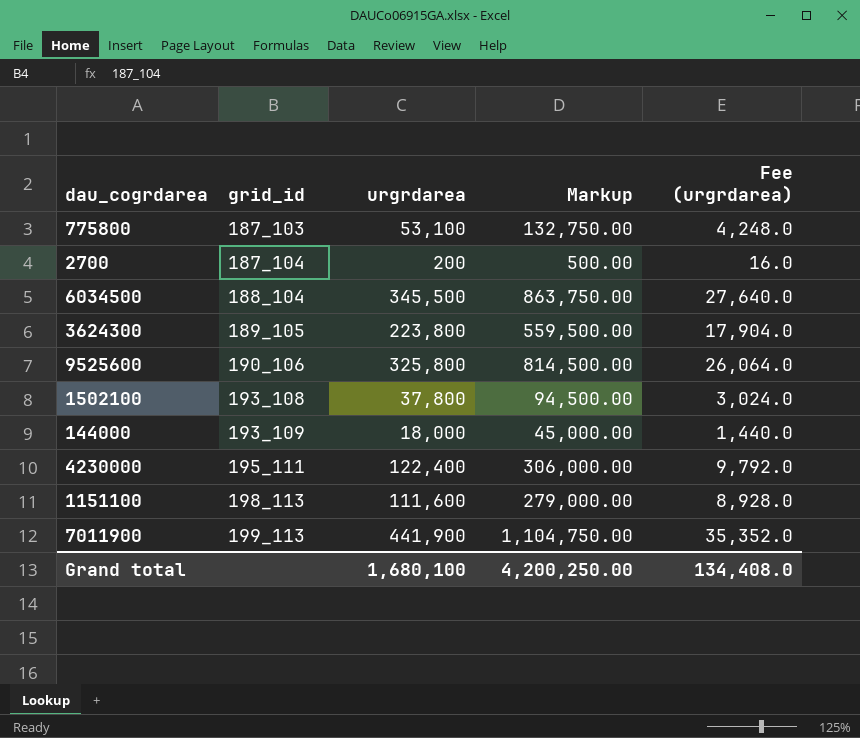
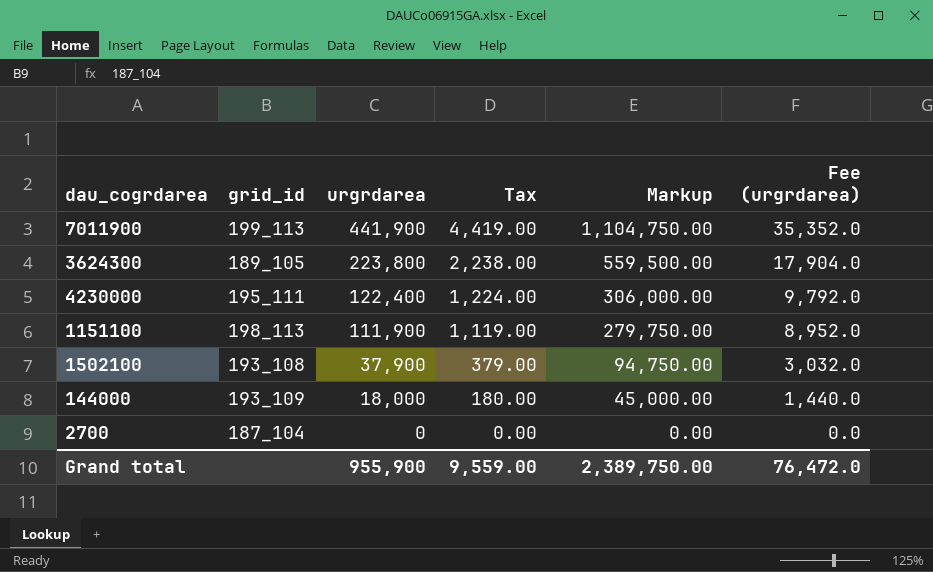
row order: grid_id ascending -> urgrdarea descending
column Tax | formula: none -> [urgrdarea] * 0.01
row 775800: 187_103 | 53,100 | 132,750.00 | 4,248.0 -> none
row 6034500: 188_104 | 345,500 | 863,750.00 | 27,640.0 -> none
row 9525600: 190_106 | 325,800 | 814,500.00 | 26,064.0 -> none
1151100 | urgrdarea: 111,600 -> 111,900
1151100 | Markup: 279,000.00 -> 279,750.00
1151100 | Fee (urgrdarea): 8,928.0 -> 8,952.0
1502100 | urgrdarea: 37,800 -> 37,900
1502100 | Markup: 94,500.00 -> 94,750.00
1502100 | Fee (urgrdarea): 3,024.0 -> 3,032.0
2700 | urgrdarea: 200 -> 0
2700 | Markup: 500.00 -> 0.00
2700 | Fee (urgrdarea): 16.0 -> 0.0
Grand total | urgrdarea: 1,680,100 -> 955,900
Grand total | Markup: 4,200,250.00 -> 2,389,750.00
Grand total | Fee (urgrdarea): 134,408.0 -> 76,472.0

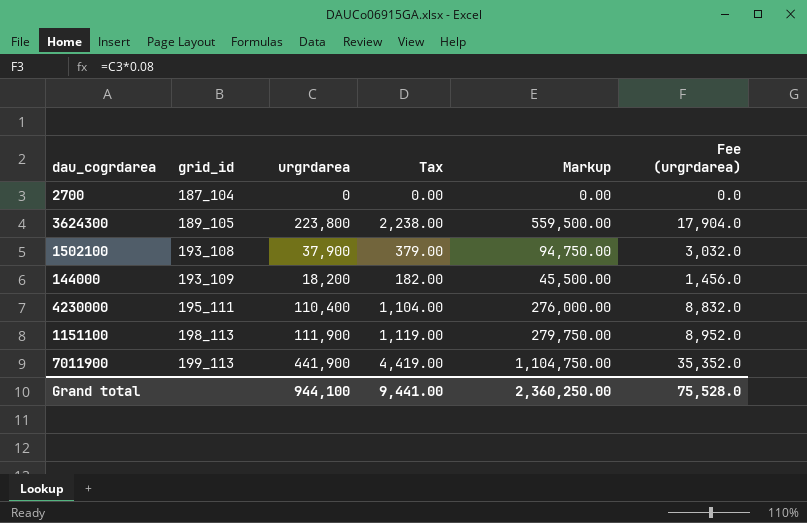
row order: urgrdarea descending -> grid_id ascending
144000 | urgrdarea: 18,000 -> 18,200
144000 | Tax: 180.00 -> 182.00
144000 | Markup: 45,000.00 -> 45,500.00
144000 | Fee (urgrdarea): 1,440.0 -> 1,456.0
4230000 | urgrdarea: 122,400 -> 110,400
4230000 | Tax: 1,224.00 -> 1,104.00
4230000 | Markup: 306,000.00 -> 276,000.00
4230000 | Fee (urgrdarea): 9,792.0 -> 8,832.0
Grand total | urgrdarea: 955,900 -> 944,100
Grand total | Tax: 9,559.00 -> 9,441.00
Grand total | Markup: 2,389,750.00 -> 2,360,250.00
Grand total | Fee (urgrdarea): 76,472.0 -> 75,528.0

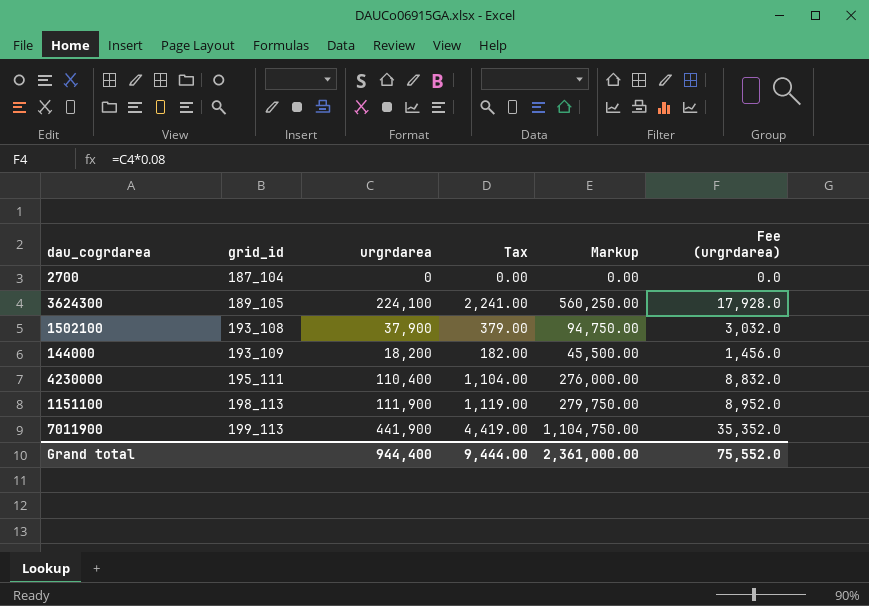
3624300 | urgrdarea: 223,800 -> 224,100
3624300 | Tax: 2,238.00 -> 2,241.00
3624300 | Markup: 559,500.00 -> 560,250.00
3624300 | Fee (urgrdarea): 17,904.0 -> 17,928.0
Grand total | urgrdarea: 944,100 -> 944,400
Grand total | Tax: 9,441.00 -> 9,444.00
Grand total | Markup: 2,360,250.00 -> 2,361,000.00
Grand total | Fee (urgrdarea): 75,528.0 -> 75,552.0

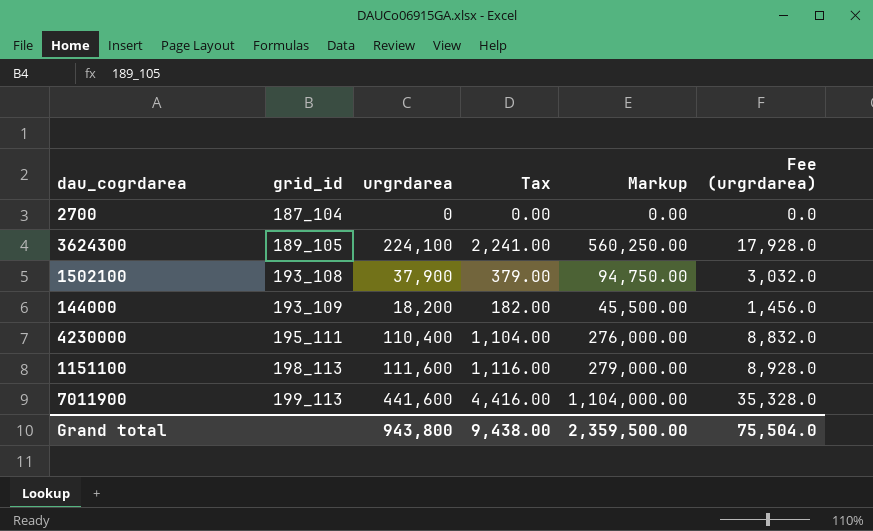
1151100 | urgrdarea: 111,900 -> 111,600
1151100 | Tax: 1,119.00 -> 1,116.00
1151100 | Markup: 279,750.00 -> 279,000.00
1151100 | Fee (urgrdarea): 8,952.0 -> 8,928.0
7011900 | urgrdarea: 441,900 -> 441,600
7011900 | Tax: 4,419.00 -> 4,416.00
7011900 | Markup: 1,104,750.00 -> 1,104,000.00
7011900 | Fee (urgrdarea): 35,352.0 -> 35,328.0
Grand total | urgrdarea: 944,400 -> 943,800
Grand total | Tax: 9,444.00 -> 9,438.00
Grand total | Markup: 2,361,000.00 -> 2,359,500.00
Grand total | Fee (urgrdarea): 75,552.0 -> 75,504.0

